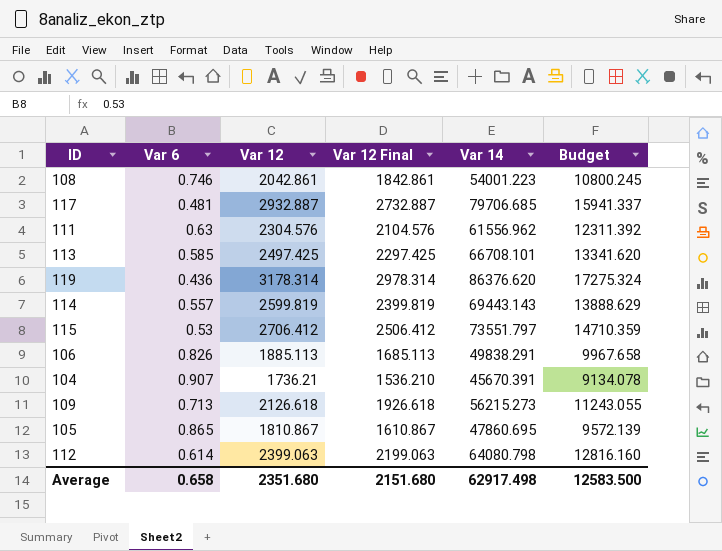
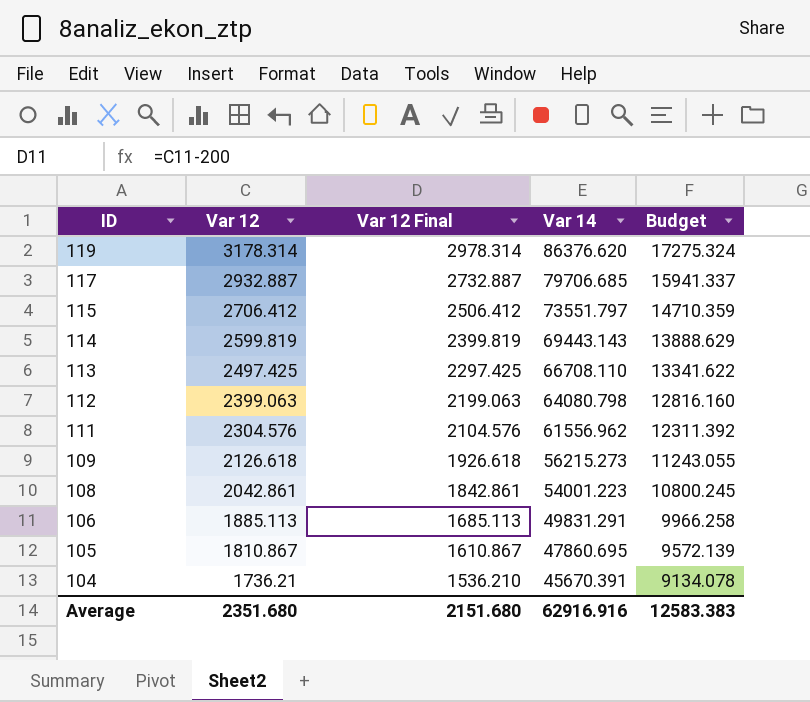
row order: none -> ID descending
column Var 6 | position: 2 -> none
113 | Var 14: 66708.101 -> 66708.110
113 | Budget: 13341.620 -> 13341.622
106 | Var 14: 49838.291 -> 49831.291
106 | Budget: 9967.658 -> 9966.258
Average | Var 14: 62917.498 -> 62916.916
Average | Budget: 12583.500 -> 12583.383

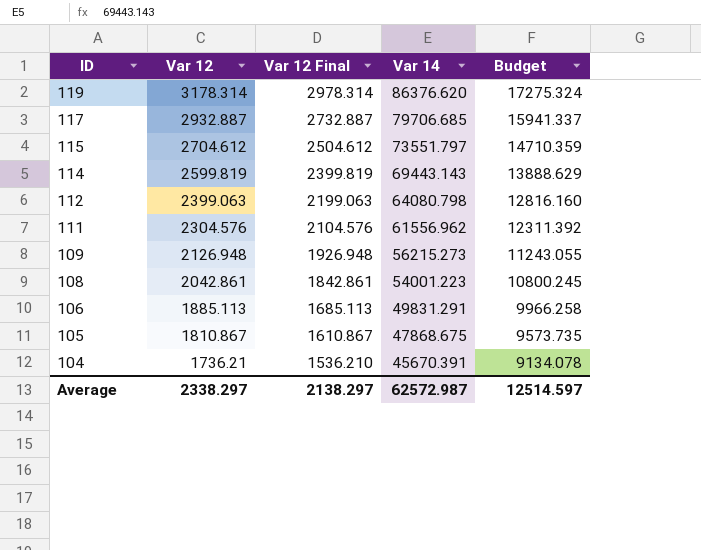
row 113: 2497.425 | 2297.425 | 66708.110 | 13341.622 -> none
115 | Var 12: 2706.412 -> 2704.612
115 | Var 12 Final: 2506.412 -> 2504.612
109 | Var 12: 2126.618 -> 2126.948
109 | Var 12 Final: 1926.618 -> 1926.948
105 | Var 14: 47860.695 -> 47868.675
105 | Budget: 9572.139 -> 9573.735
Average | Var 12: 2351.680 -> 2338.297
Average | Var 12 Final: 2151.680 -> 2138.297
Average | Var 14: 62916.916 -> 62572.987
Average | Budget: 12583.383 -> 12514.597

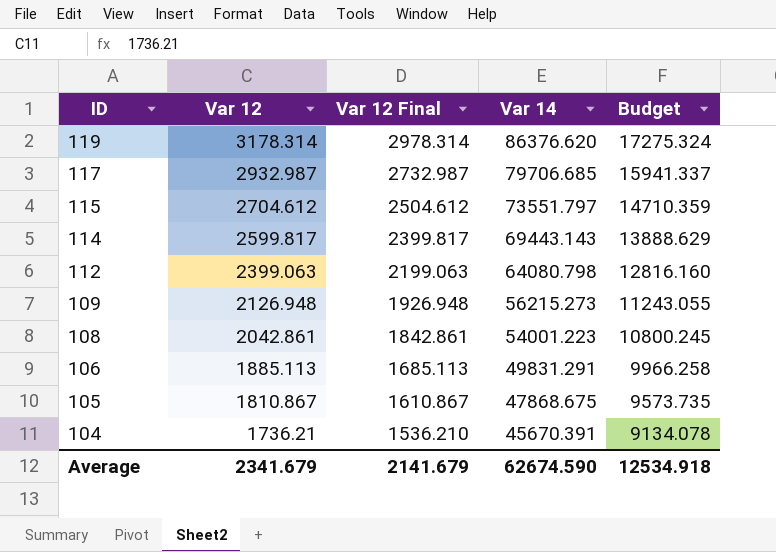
row 111: 2304.576 | 2104.576 | 61556.962 | 12311.392 -> none
117 | Var 12: 2932.887 -> 2932.987
117 | Var 12 Final: 2732.887 -> 2732.987
114 | Var 12: 2599.819 -> 2599.817
114 | Var 12 Final: 2399.819 -> 2399.817
Average | Var 12: 2338.297 -> 2341.679
Average | Var 12 Final: 2138.297 -> 2141.679
Average | Var 14: 62572.987 -> 62674.590
Average | Budget: 12514.597 -> 12534.918

